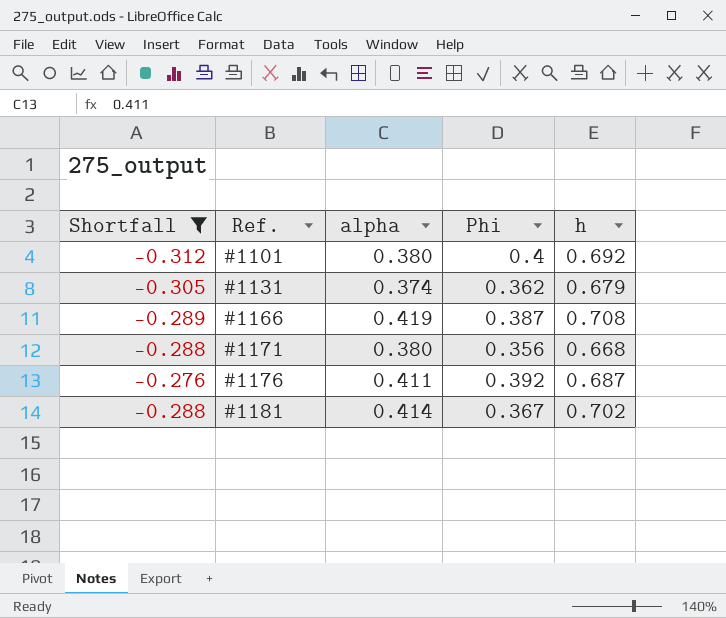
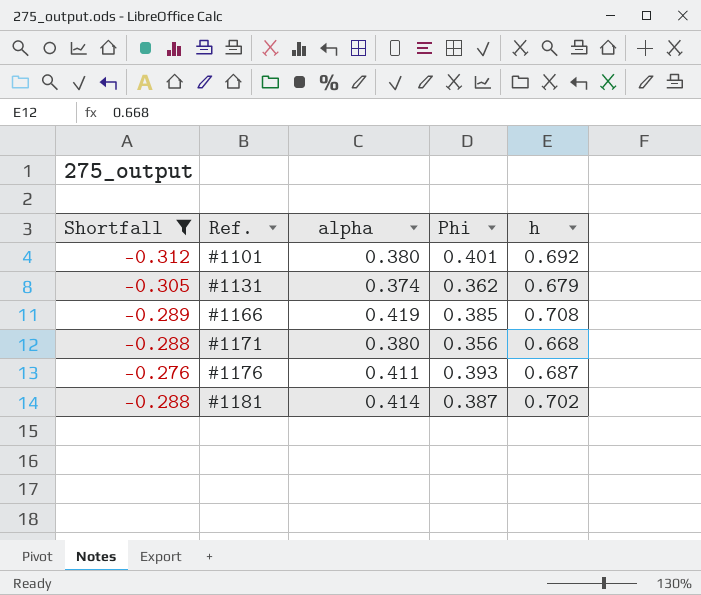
#1101 | Phi: 0.4 -> 0.401
#1166 | Phi: 0.387 -> 0.385
#1176 | Phi: 0.392 -> 0.393
#1181 | Phi: 0.367 -> 0.387

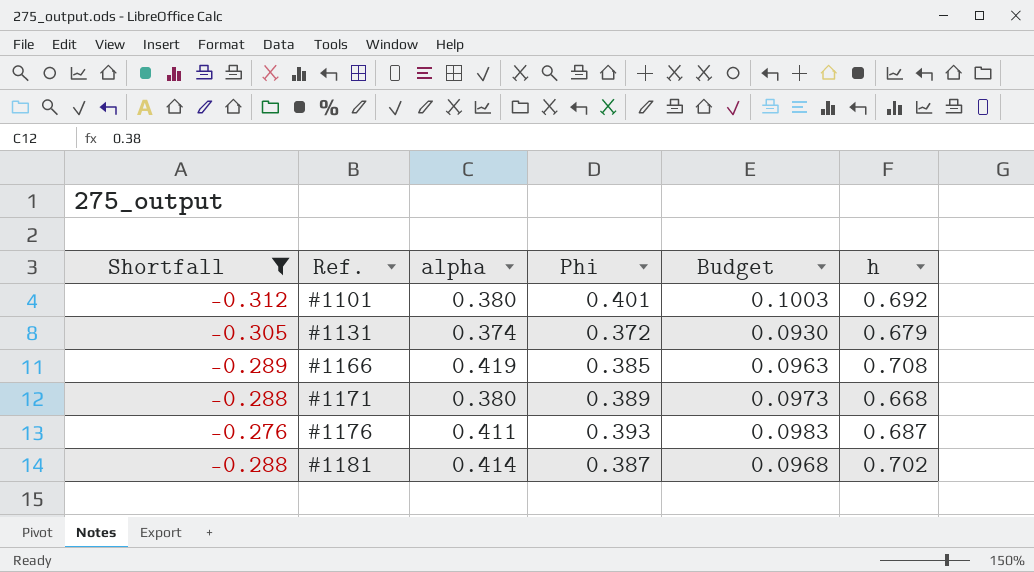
column Budget | formula: none -> [Phi] * 0.25
#1131 | Phi: 0.362 -> 0.372
#1171 | Phi: 0.356 -> 0.389

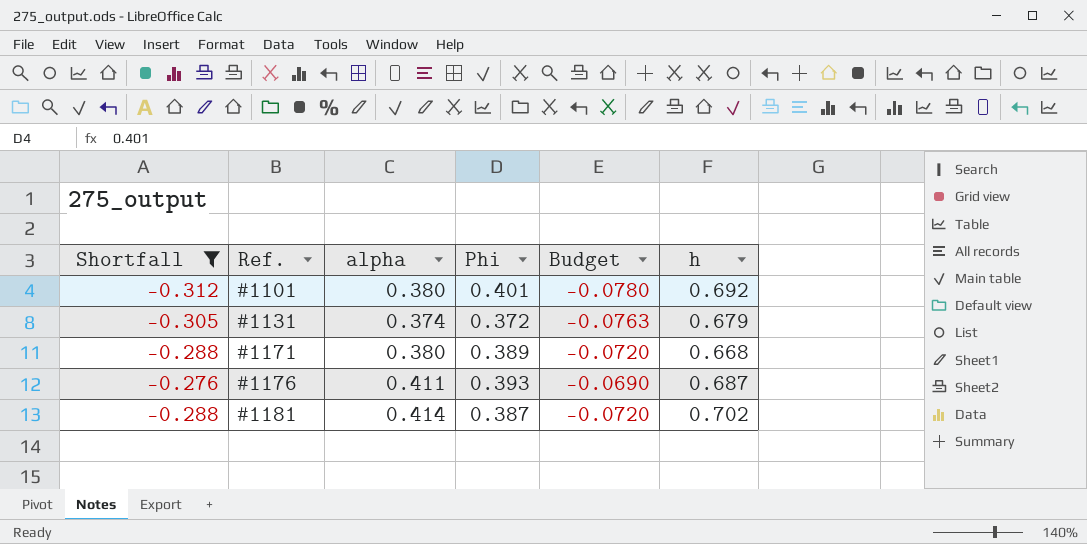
column Budget | formula: [Phi] * 0.25 -> [Shortfall] * 0.25
row #1166: -0.289 | 0.419 | 0.385 | 0.0963 | 0.708 -> none

